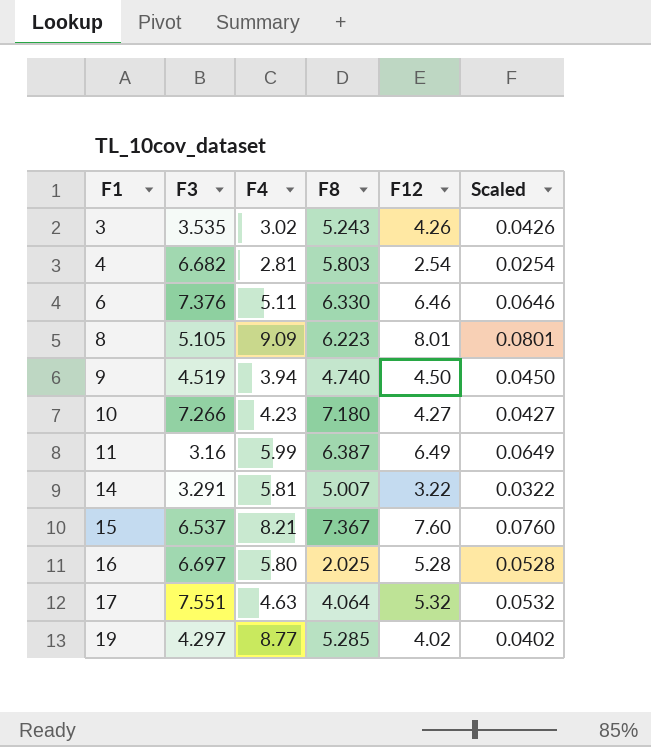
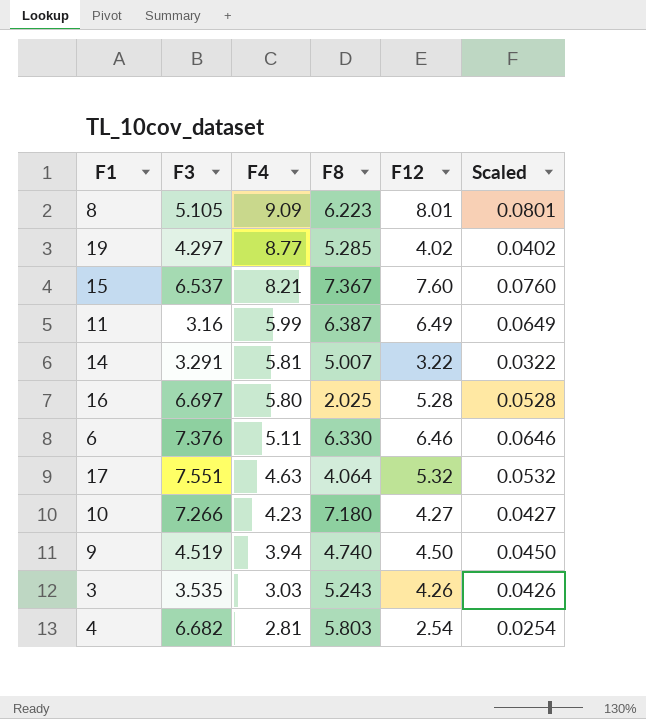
row order: F1 ascending -> F4 descending
3 | F4: 3.02 -> 3.03

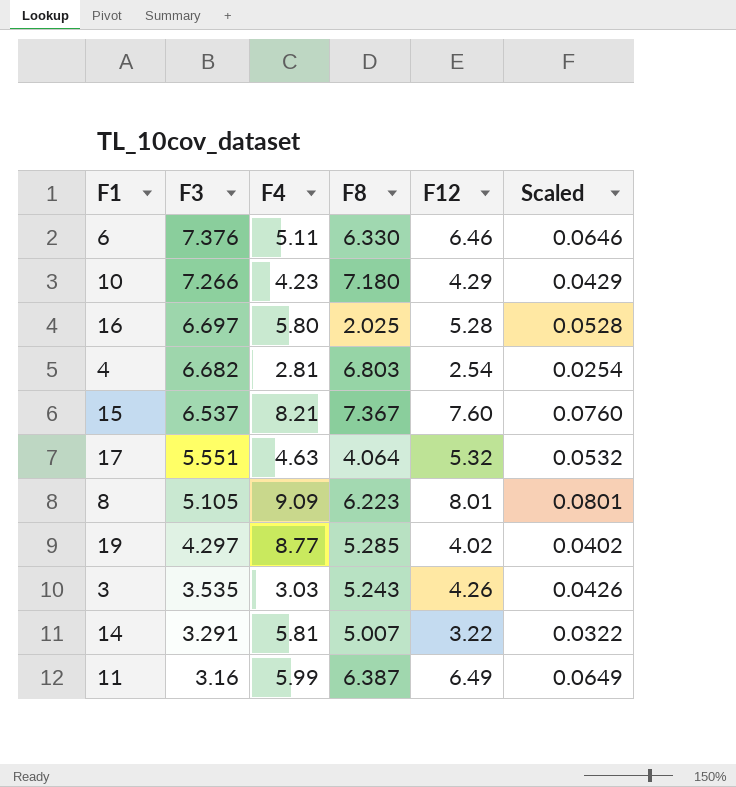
row order: F4 descending -> F3 descending
row 9: 4.519 | 3.94 | 4.740 | 4.50 | 0.0450 -> none
10 | F12: 4.27 -> 4.29
10 | Scaled: 0.0427 -> 0.0429
4 | F8: 5.803 -> 6.803
17 | F3: 7.551 -> 5.551

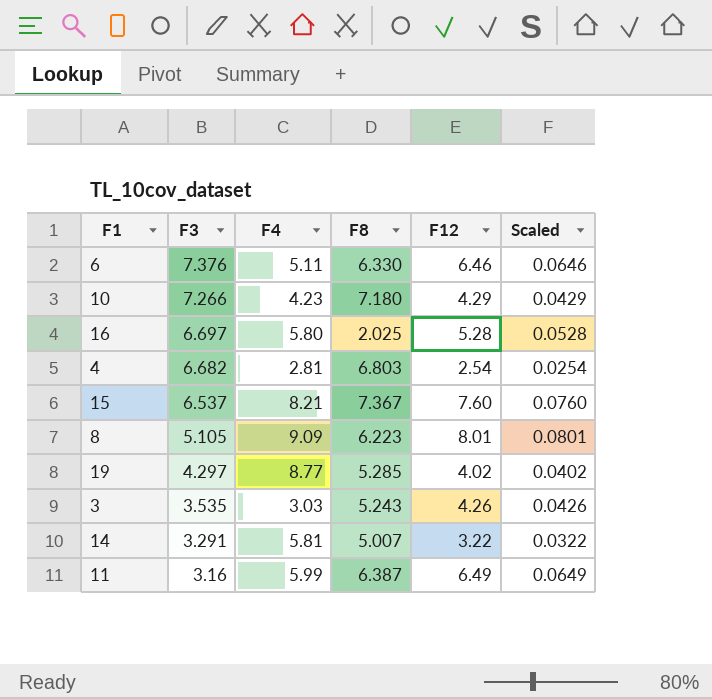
row 17: 5.551 | 4.63 | 4.064 | 5.32 | 0.0532 -> none

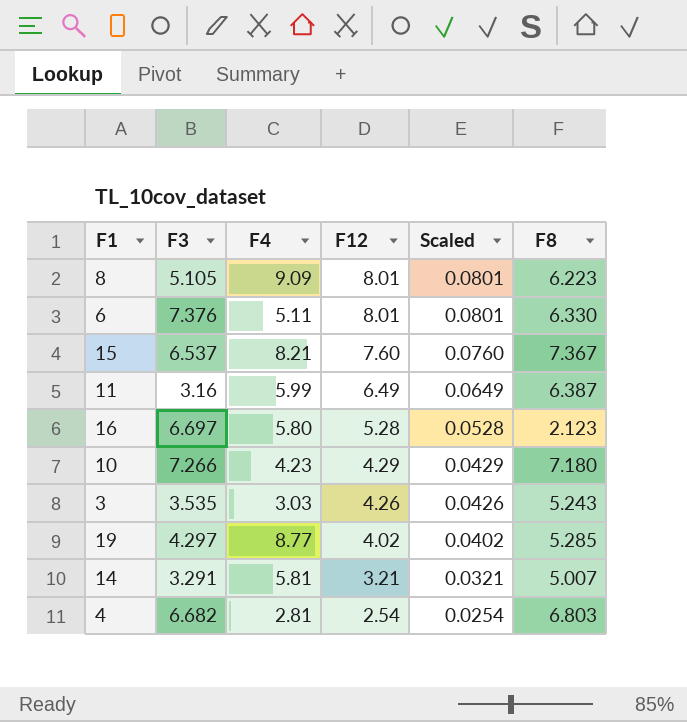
row order: F3 descending -> F12 descending
column F8 | position: 4 -> 6
6 | F12: 6.46 -> 8.01
6 | Scaled: 0.0646 -> 0.0801
16 | F8: 2.025 -> 2.123
14 | F12: 3.22 -> 3.21
14 | Scaled: 0.0322 -> 0.0321

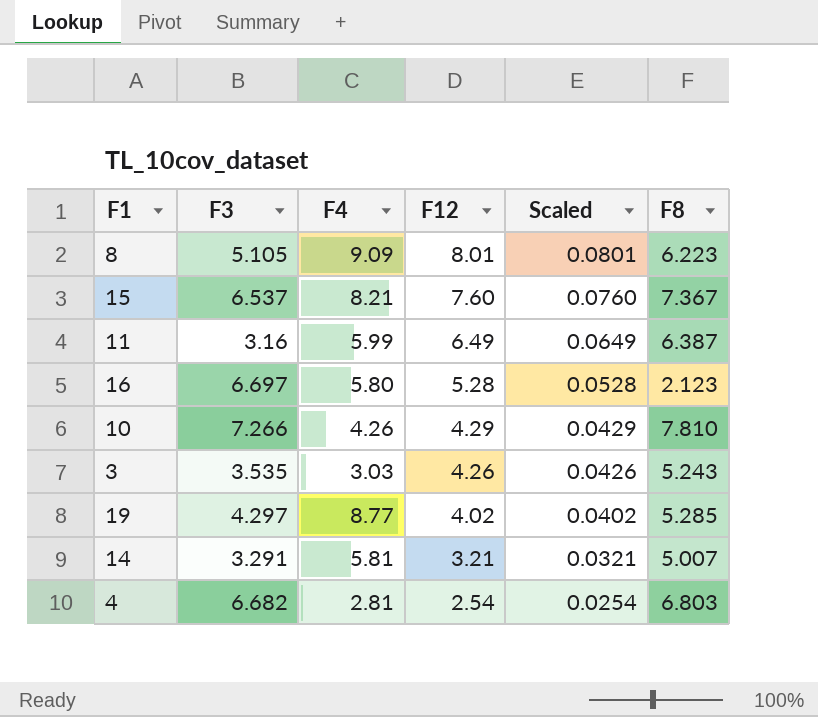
row 6: 7.376 | 5.11 | 8.01 | 0.0801 | 6.330 -> none
10 | F4: 4.23 -> 4.26
10 | F8: 7.180 -> 7.810

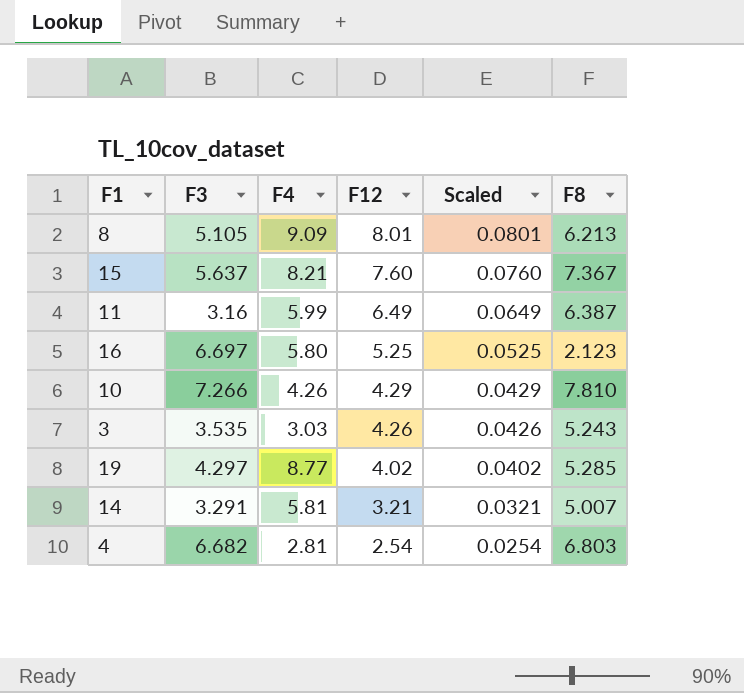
8 | F8: 6.223 -> 6.213
15 | F3: 6.537 -> 5.637
16 | F12: 5.28 -> 5.25
16 | Scaled: 0.0528 -> 0.0525

